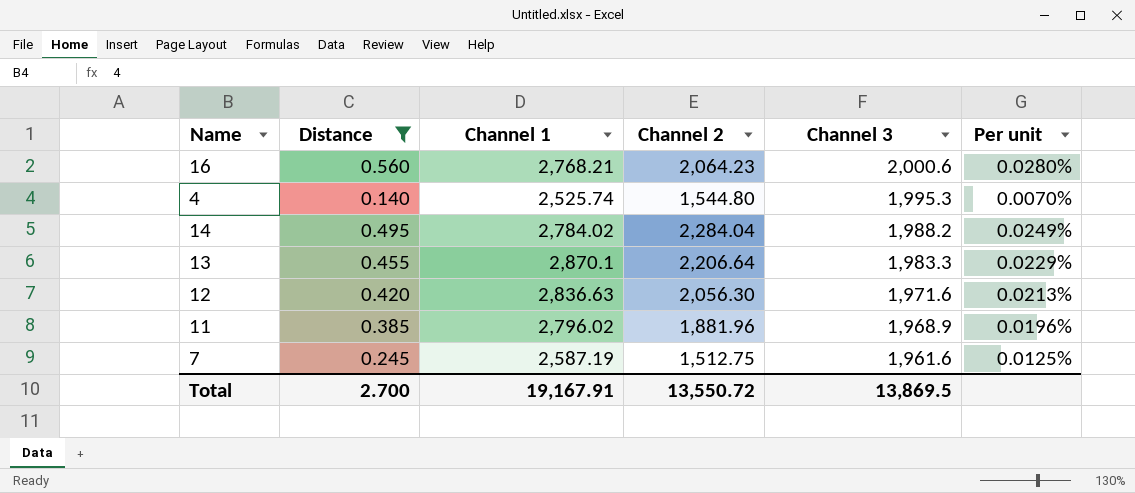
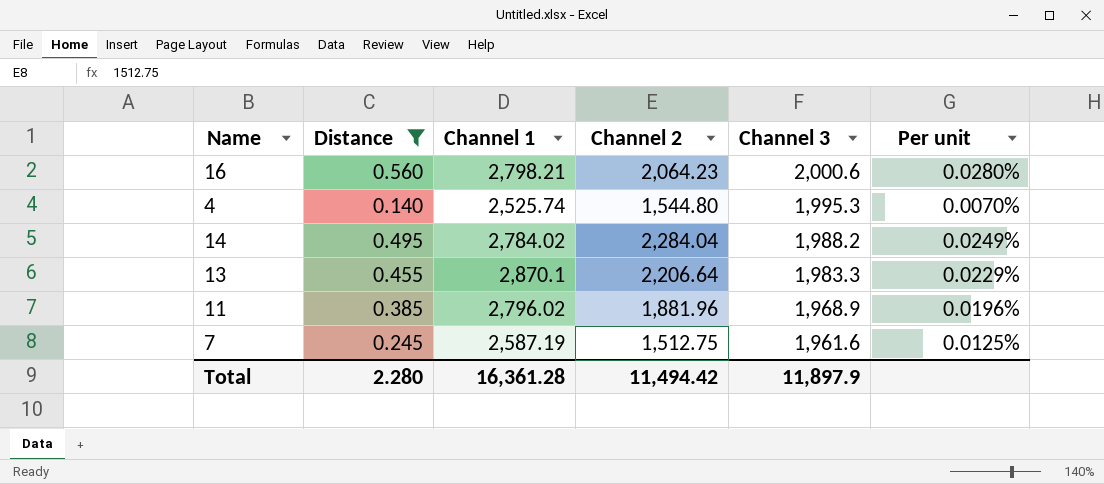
row 12: 0.420 | 2,836.63 | 2,056.30 | 1,971.6 | 0.0213% -> none
16 | Channel 1: 2,768.21 -> 2,798.21
Total | Distance: 2.700 -> 2.280
Total | Channel 1: 19,167.91 -> 16,361.28
Total | Channel 2: 13,550.72 -> 11,494.42
Total | Channel 3: 13,869.5 -> 11,897.9

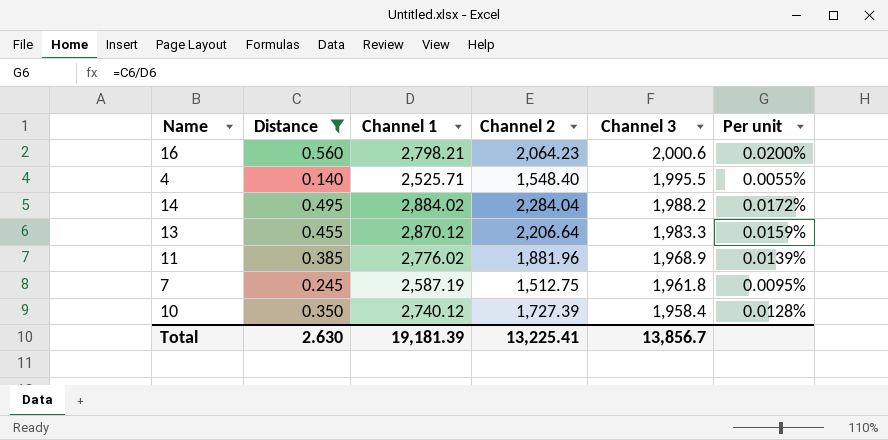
column Per unit | formula: [Distance] / [Channel 3] -> [Distance] / [Channel 1]
4 | Channel 1: 2,525.74 -> 2,525.71
4 | Channel 2: 1,544.80 -> 1,548.40
4 | Channel 3: 1,995.3 -> 1,995.5
14 | Channel 1: 2,784.02 -> 2,884.02
13 | Channel 1: 2,870.1 -> 2,870.12
11 | Channel 1: 2,796.02 -> 2,776.02
7 | Channel 3: 1,961.6 -> 1,961.8
row 10: none -> 0.350 | 2,740.12 | 1,727.39 | 1,958.4 | 0.0128%
Total | Distance: 2.280 -> 2.630
Total | Channel 1: 16,361.28 -> 19,181.39
Total | Channel 2: 11,494.42 -> 13,225.41
Total | Channel 3: 11,897.9 -> 13,856.7

